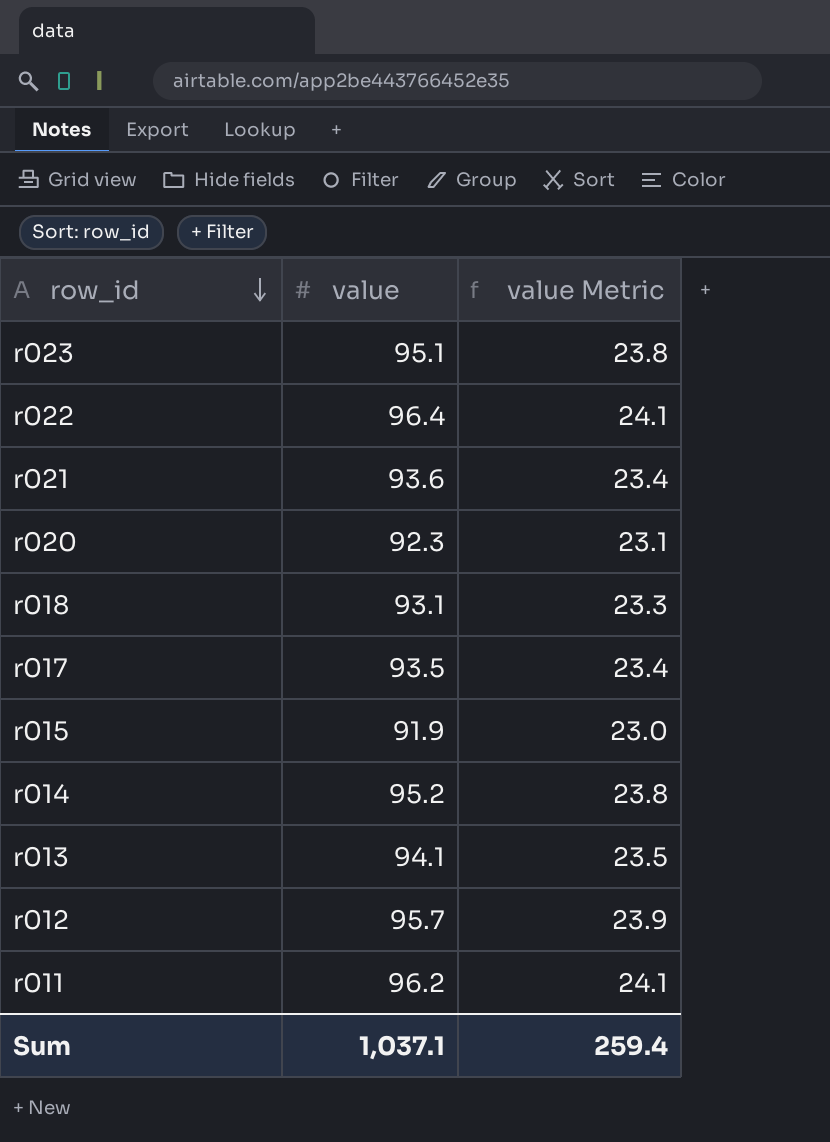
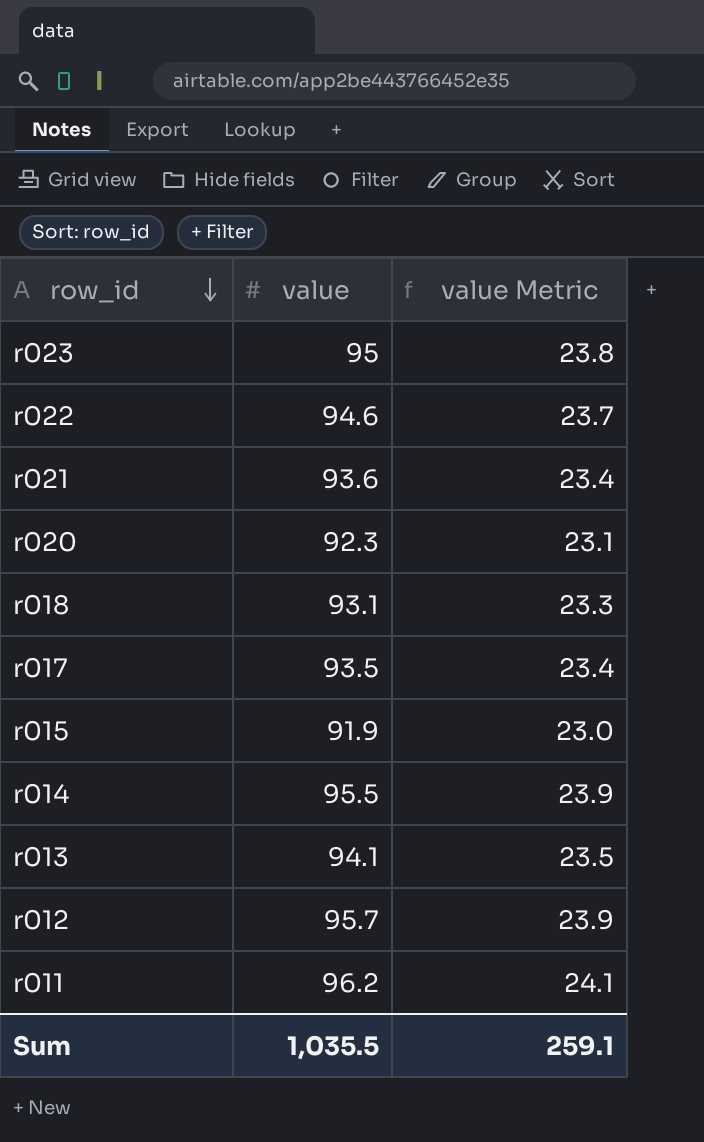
r023 | value: 95.1 -> 95
r022 | value: 96.4 -> 94.6
r022 | value Metric: 24.1 -> 23.7
r014 | value: 95.2 -> 95.5
r014 | value Metric: 23.8 -> 23.9
Sum | value: 1,037.1 -> 1,035.5
Sum | value Metric: 259.4 -> 259.1

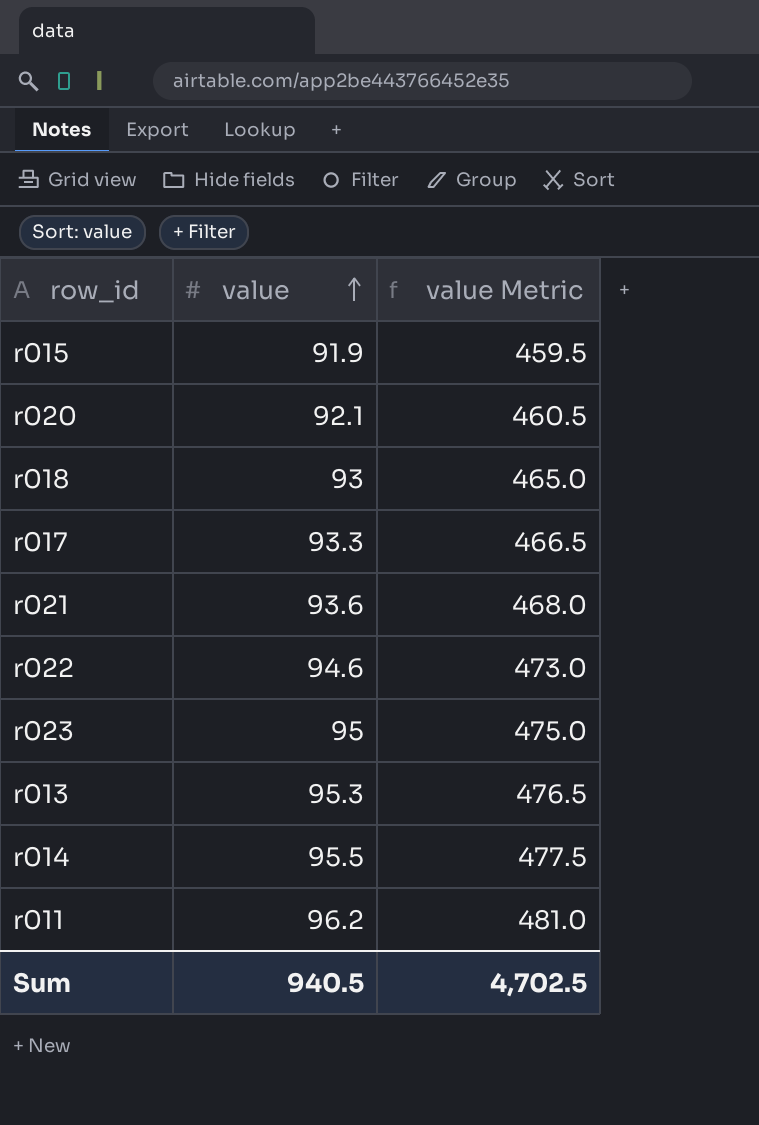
row order: row_id descending -> value ascending
column value Metric | formula: [value] * 0.25 -> [value] * 5
row r012: 95.7 | 23.9 -> none
r020 | value: 92.3 -> 92.1
r018 | value: 93.1 -> 93
r017 | value: 93.5 -> 93.3
r013 | value: 94.1 -> 95.3
Sum | value: 1,035.5 -> 940.5
Sum | value Metric: 259.1 -> 4,702.5

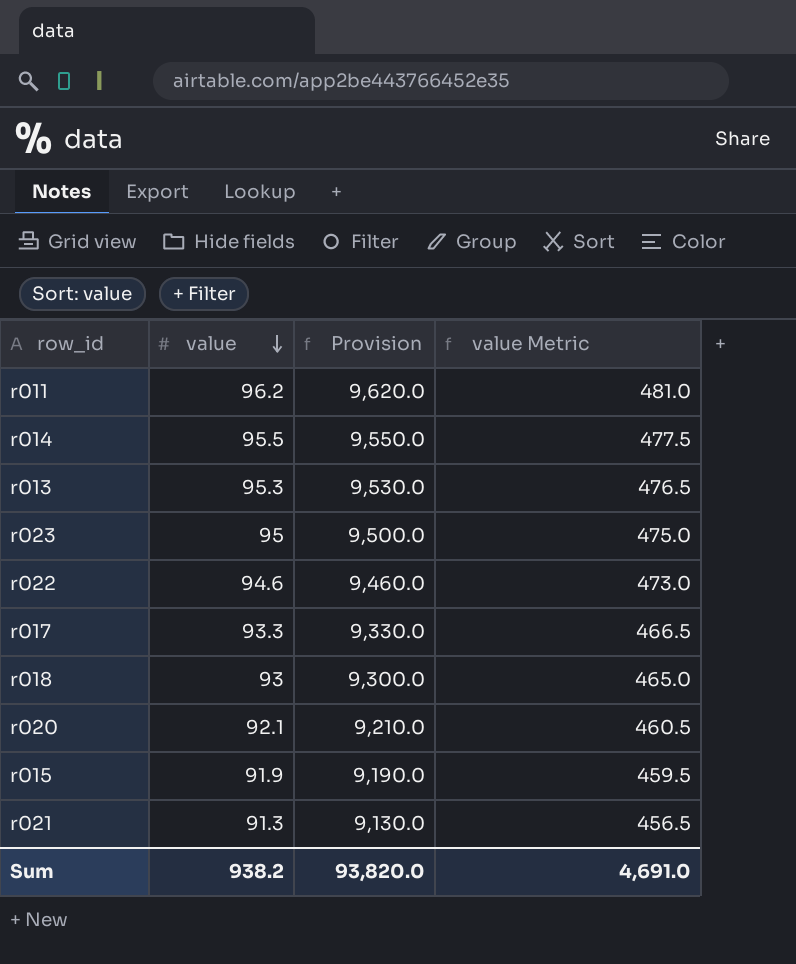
row order: value ascending -> value descending
column Provision | formula: none -> [value] * 100
r021 | value: 93.6 -> 91.3
r021 | value Metric: 468.0 -> 456.5
Sum | value: 940.5 -> 938.2
Sum | value Metric: 4,702.5 -> 4,691.0

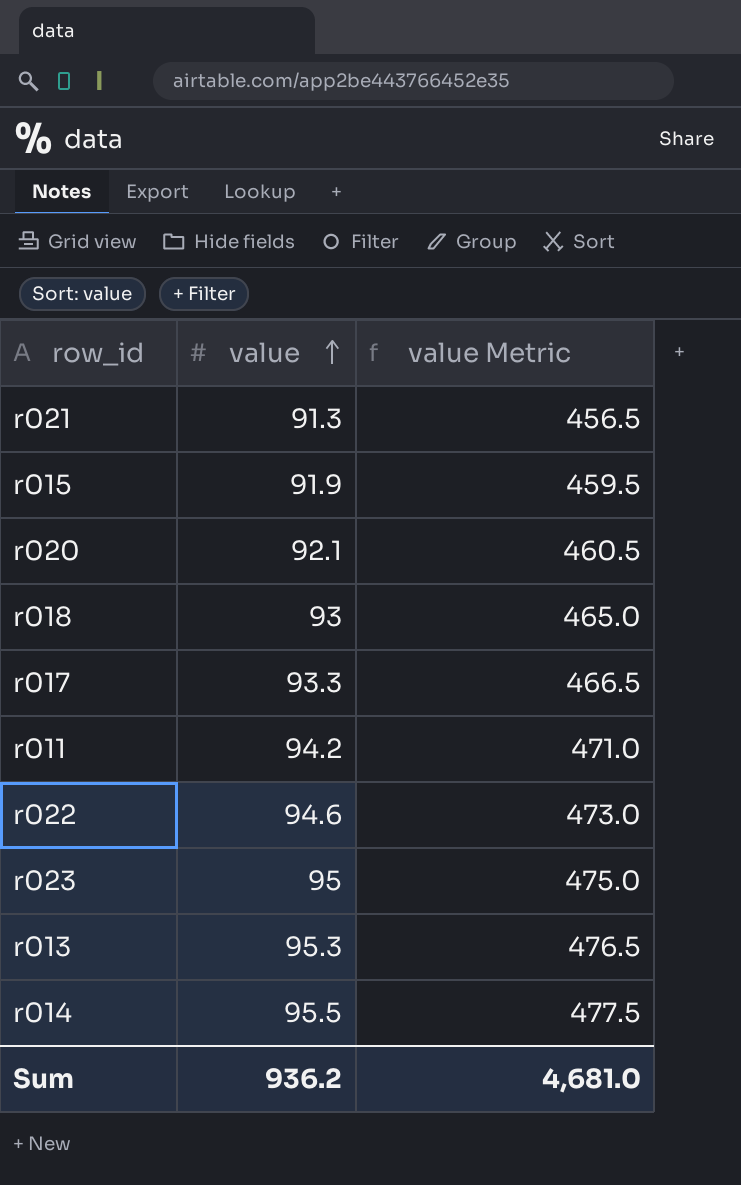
row order: value descending -> value ascending
column Provision | formula: [value] * 100 -> none
r011 | value: 96.2 -> 94.2
r011 | value Metric: 481.0 -> 471.0
Sum | value: 938.2 -> 936.2
Sum | value Metric: 4,691.0 -> 4,681.0

